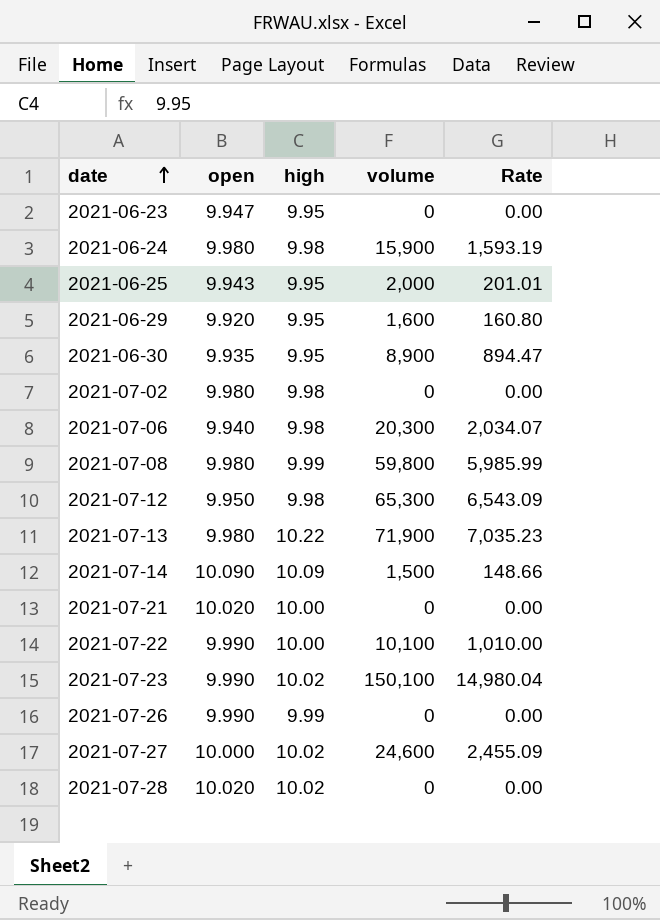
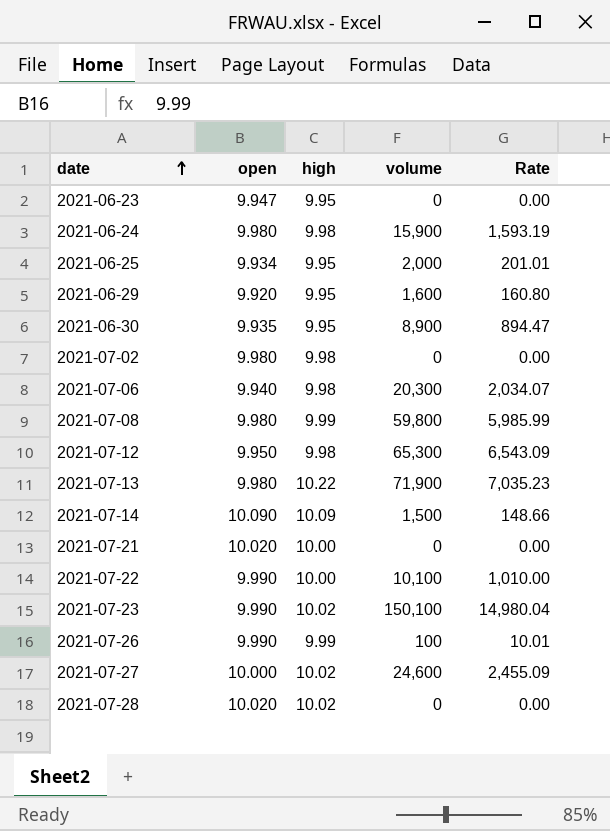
2021-06-25 | open: 9.943 -> 9.934
2021-07-26 | volume: 0 -> 100
2021-07-26 | Rate: 0.00 -> 10.01

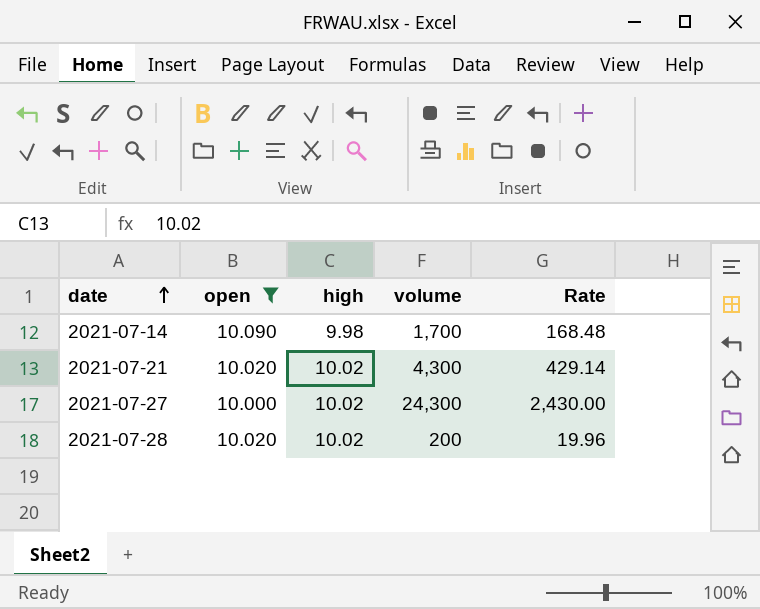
filter: none -> open >= 10.000
column Rate | formula: [volume] / [high] -> [volume] / [open]
2021-07-14 | high: 10.09 -> 9.98
2021-07-14 | volume: 1,500 -> 1,700
2021-07-21 | high: 10.00 -> 10.02
2021-07-21 | volume: 0 -> 4,300
2021-07-27 | volume: 24,600 -> 24,300
2021-07-28 | volume: 0 -> 200

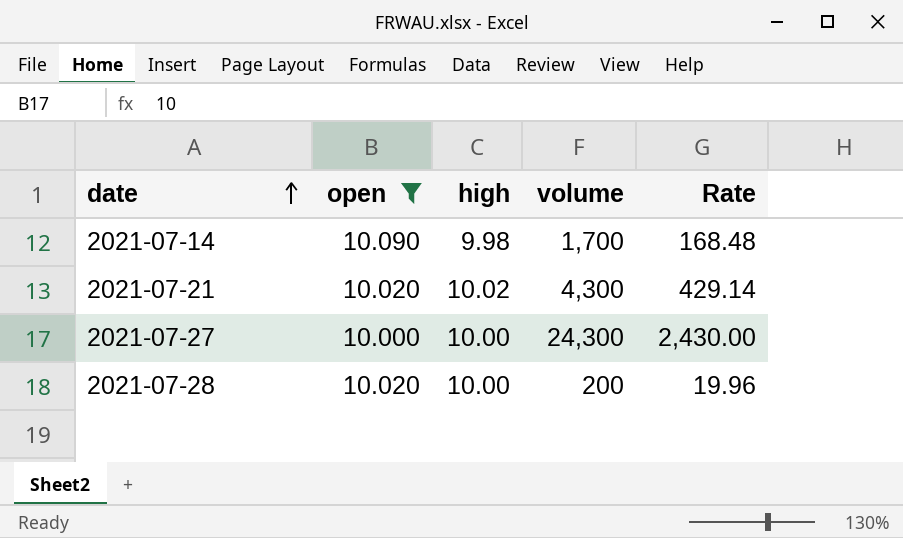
2021-07-27 | high: 10.02 -> 10.00
2021-07-28 | high: 10.02 -> 10.00

